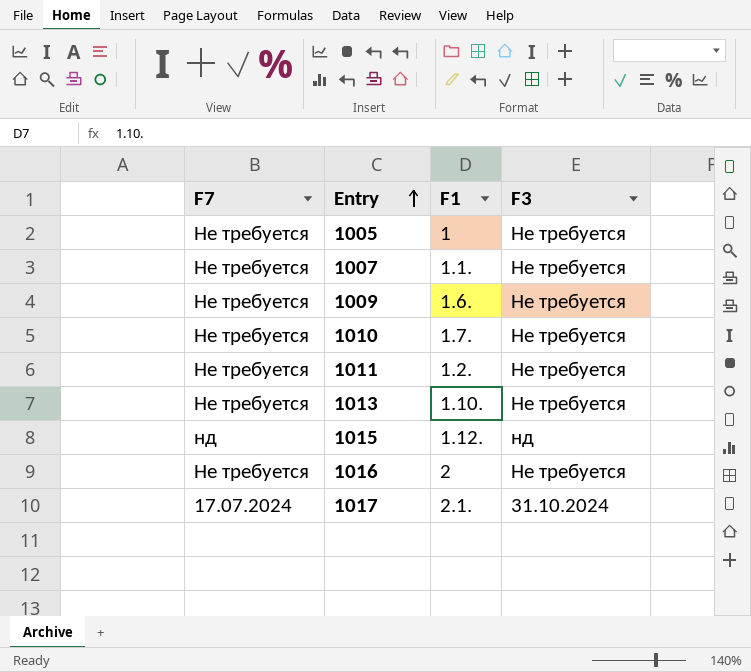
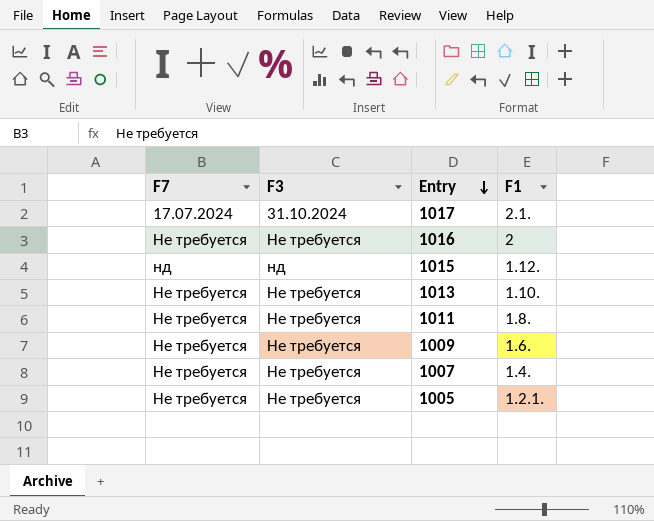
row order: Entry ascending -> Entry descending
column F3 | position: 4 -> 2
row 1010: Не требуется | 1.7. | Не требуется -> none
1011 | F1: 1.2. -> 1.8.
1007 | F1: 1.1. -> 1.4.
1005 | F1: 1 -> 1.2.1.

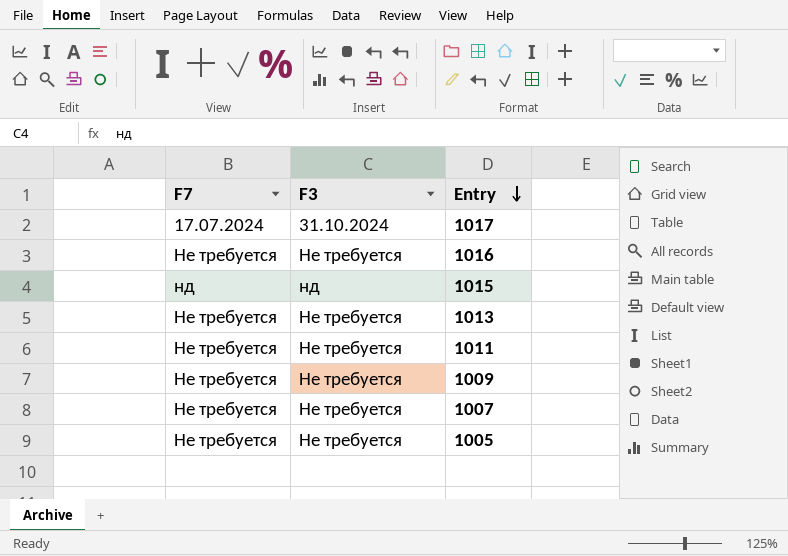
column F1 | position: 4 -> none

